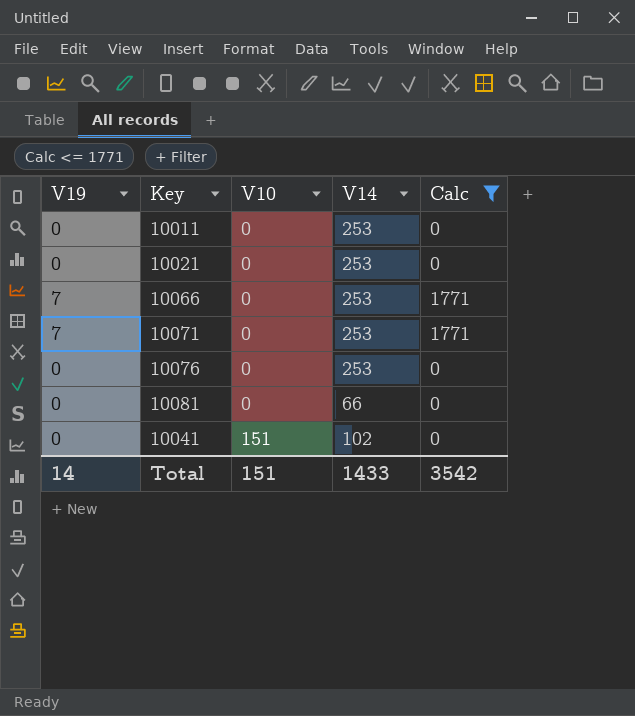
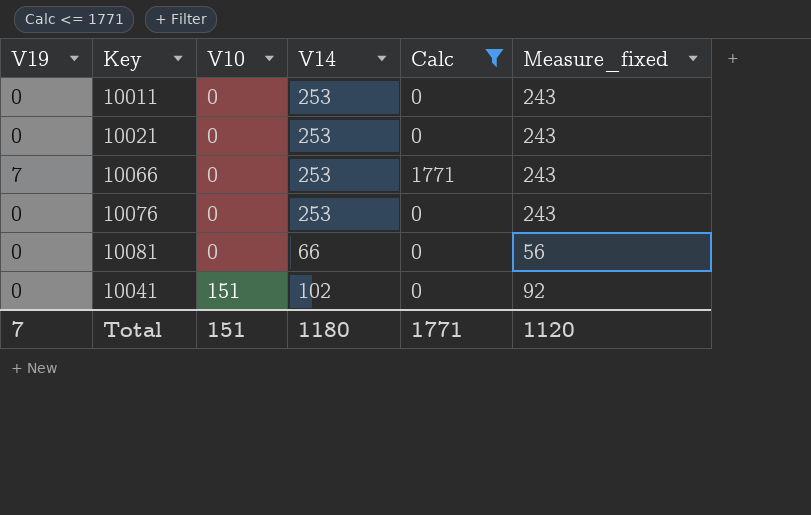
column Measure_fixed | formula: none -> [V14] - 10
row 10071: 7 | 0 | 253 | 1771 -> none
Total | V19: 14 -> 7
Total | V14: 1433 -> 1180
Total | Calc: 3542 -> 1771

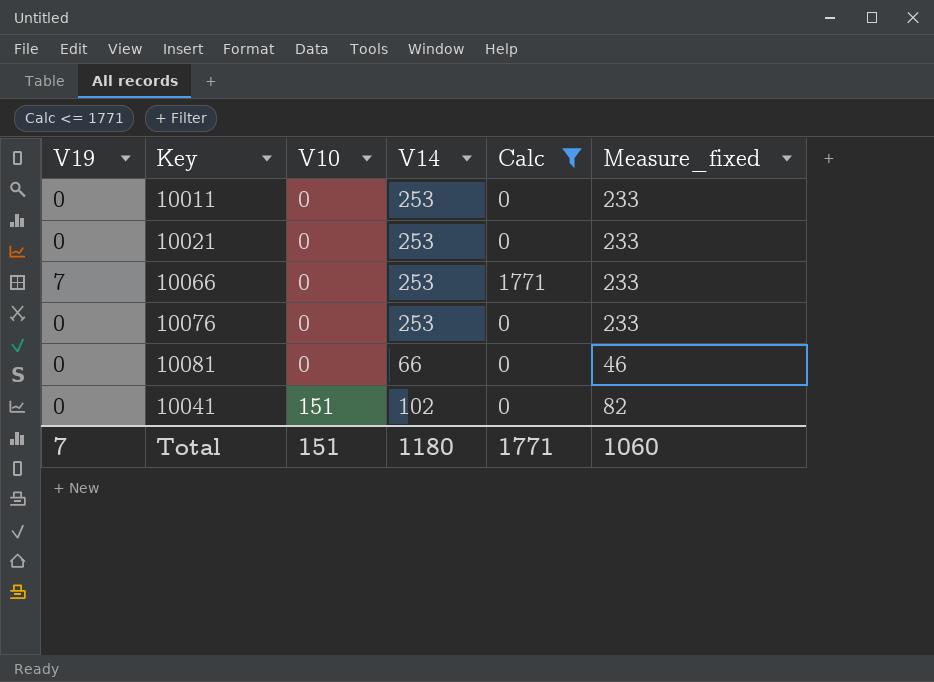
column Measure_fixed | formula: [V14] - 10 -> [V14] - 20
Total | Measure_fixed: 1120 -> 1060

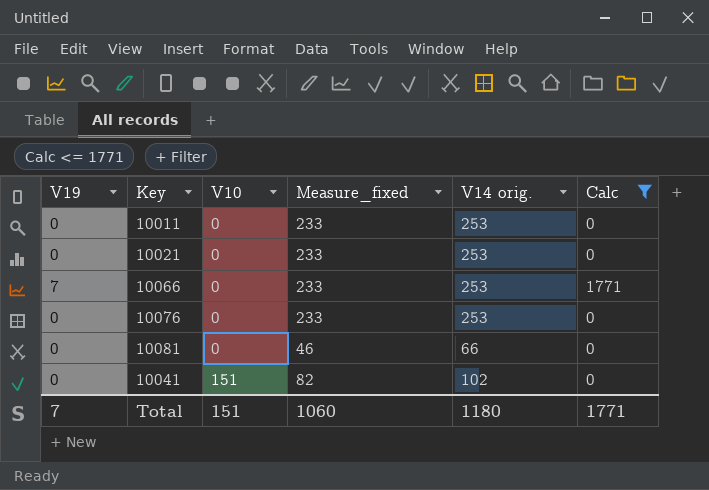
column Measure_fixed | position: 6 -> 4
column name: V14 -> V14 orig.

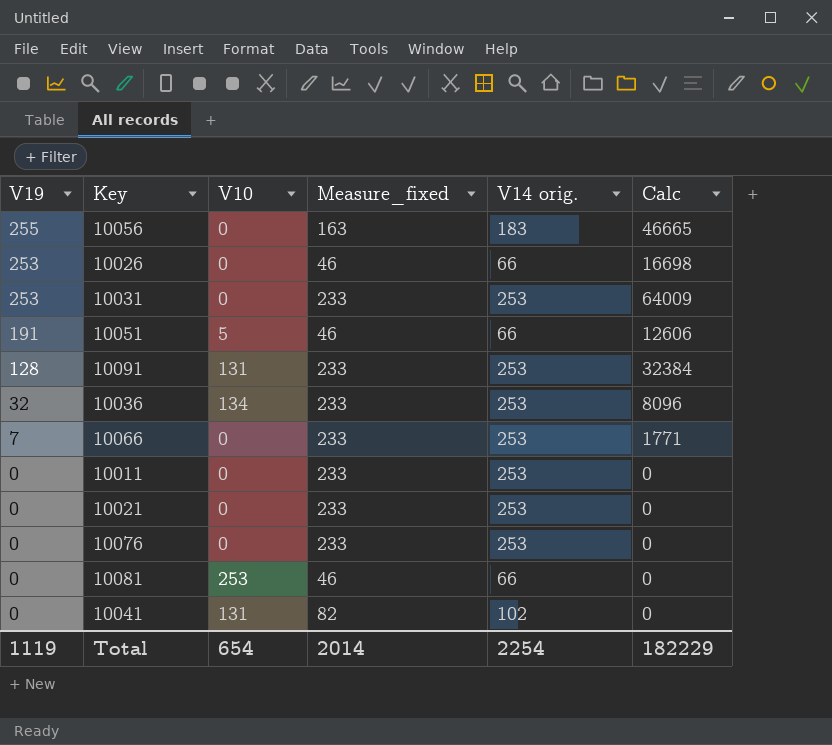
filter: Calc <= 1771 -> none
row order: V10 ascending -> V19 descending
10081 | V10: 0 -> 253
10041 | V10: 151 -> 131
Total | V19: 7 -> 1119
Total | V10: 151 -> 654
Total | Measure_fixed: 1060 -> 2014
Total | V14 orig.: 1180 -> 2254
Total | Calc: 1771 -> 182229

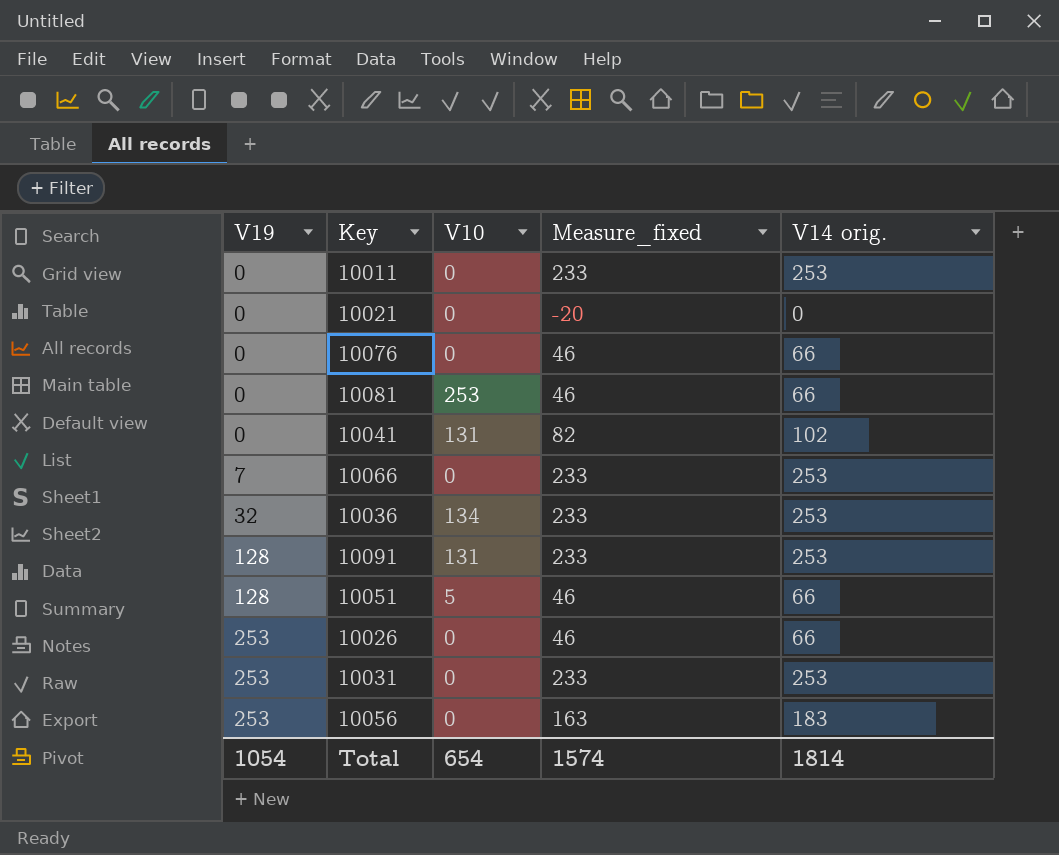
row order: V19 descending -> V19 ascending
column Calc | formula: [V19] * [V14 orig.] -> none
10021 | Measure_fixed: 233 -> -20
10021 | V14 orig.: 253 -> 0
10076 | Measure_fixed: 233 -> 46
10076 | V14 orig.: 253 -> 66
10051 | V19: 191 -> 128
10056 | V19: 255 -> 253
Total | V19: 1119 -> 1054
Total | Measure_fixed: 2014 -> 1574
Total | V14 orig.: 2254 -> 1814

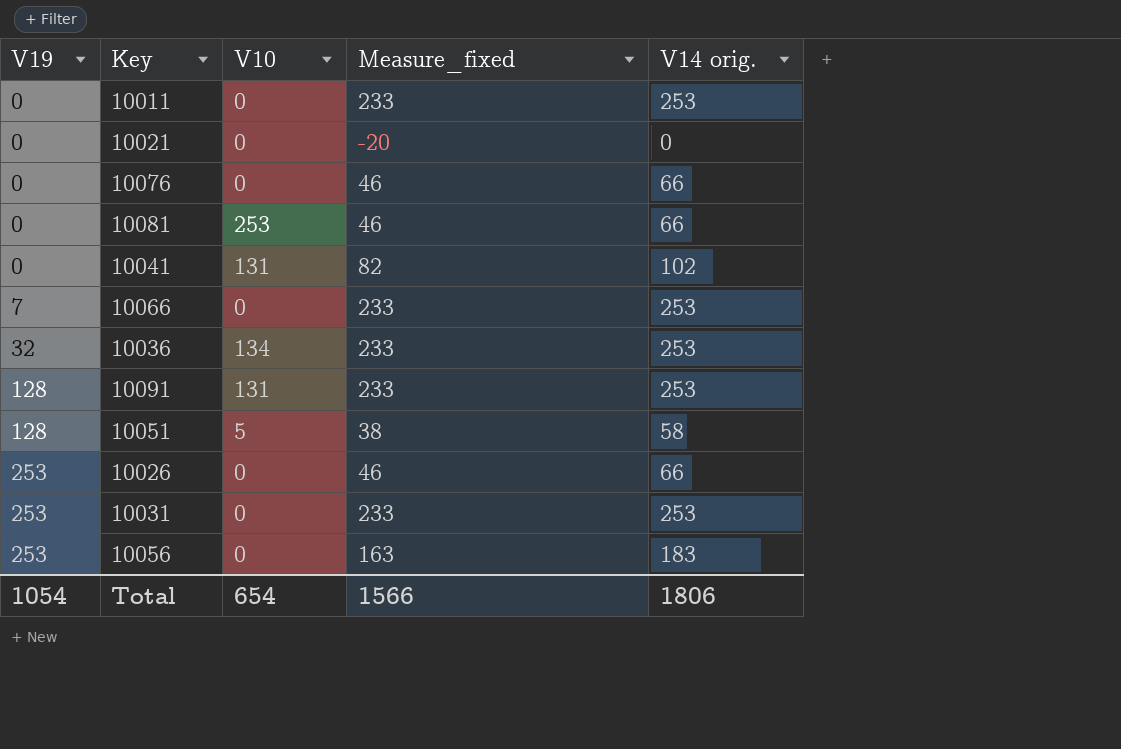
10051 | Measure_fixed: 46 -> 38
10051 | V14 orig.: 66 -> 58
Total | Measure_fixed: 1574 -> 1566
Total | V14 orig.: 1814 -> 1806

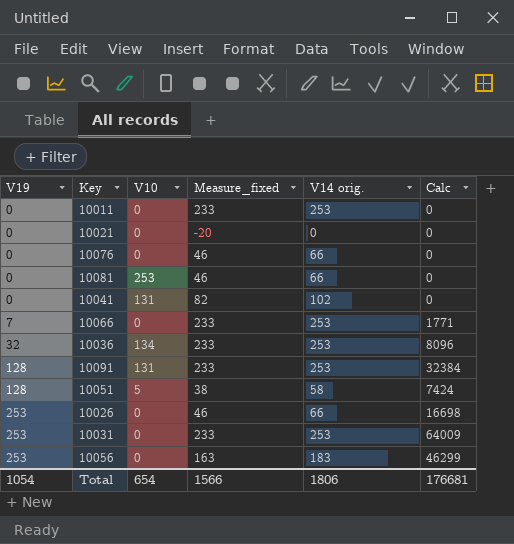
column Calc | formula: none -> [V19] * [V14 orig.]

